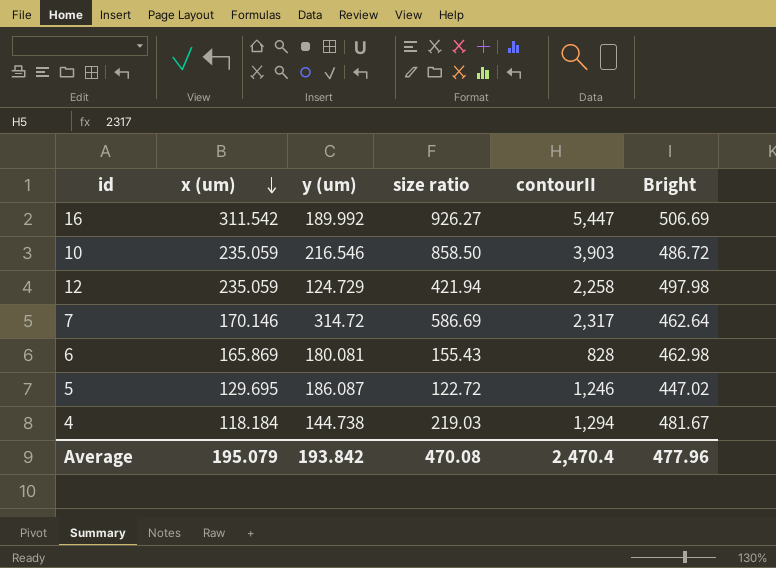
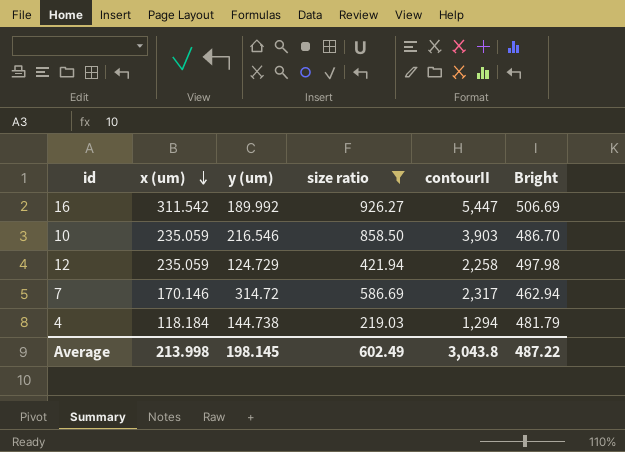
filter: none -> size ratio >= 219.03
10 | Bright: 486.72 -> 486.70
7 | Bright: 462.64 -> 462.94
4 | Bright: 481.67 -> 481.79
Average | x (um): 195.079 -> 213.998
Average | y (um): 193.842 -> 198.145
Average | size ratio: 470.08 -> 602.49
Average | contourII: 2,470.4 -> 3,043.8
Average | Bright: 477.96 -> 487.22

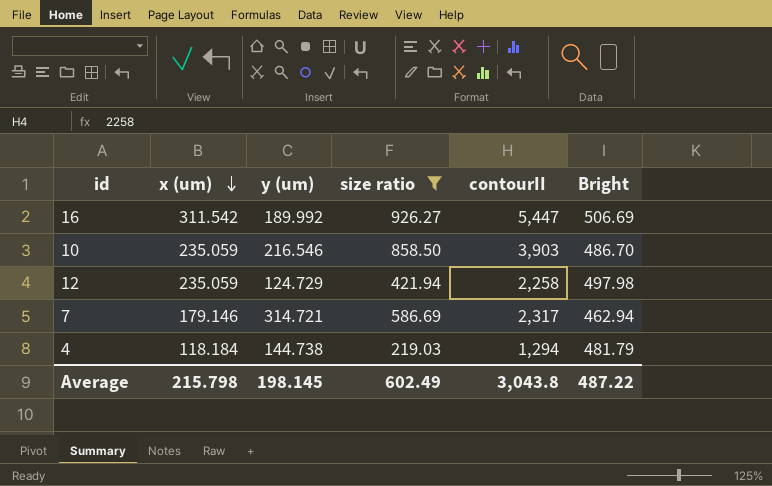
7 | x (um): 170.146 -> 179.146
7 | y (um): 314.72 -> 314.721
Average | x (um): 213.998 -> 215.798

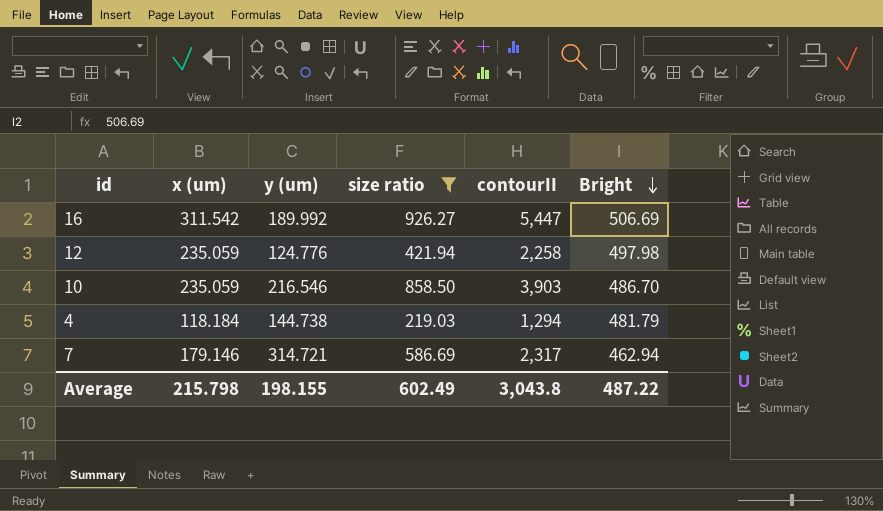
row order: x (um) descending -> Bright descending
12 | y (um): 124.729 -> 124.776
Average | y (um): 198.145 -> 198.155

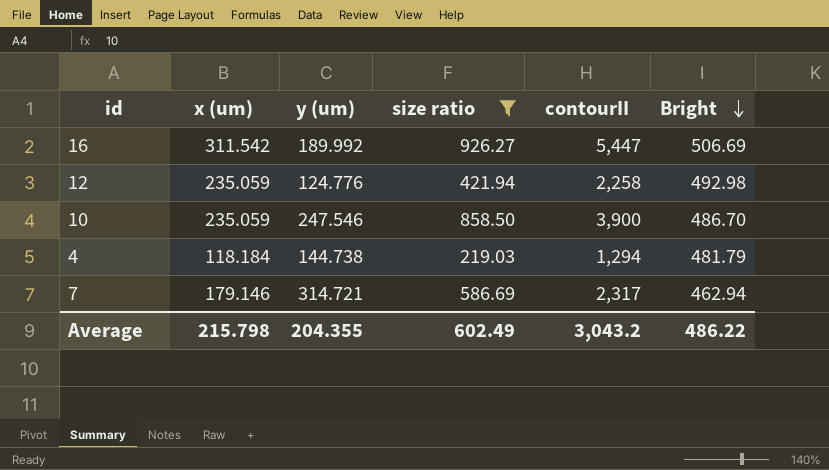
12 | Bright: 497.98 -> 492.98
10 | y (um): 216.546 -> 247.546
10 | contourII: 3,903 -> 3,900
Average | y (um): 198.155 -> 204.355
Average | contourII: 3,043.8 -> 3,043.2
Average | Bright: 487.22 -> 486.22

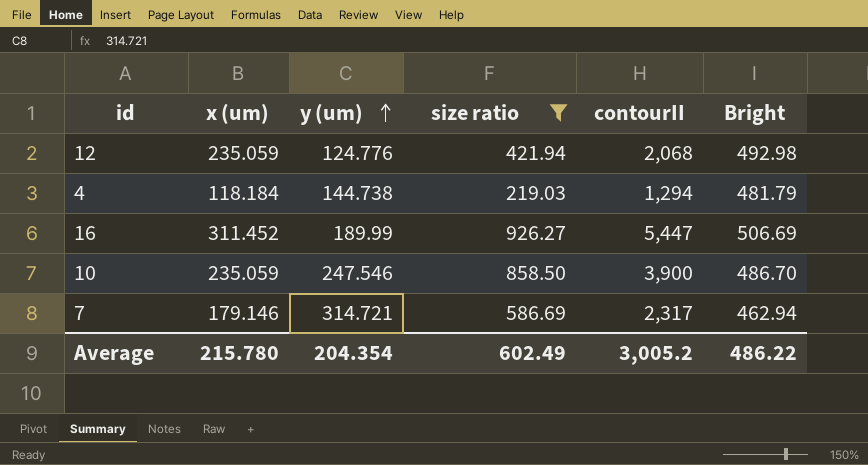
row order: Bright descending -> y (um) ascending
12 | contourII: 2,258 -> 2,068
16 | x (um): 311.542 -> 311.452
16 | y (um): 189.992 -> 189.99
Average | x (um): 215.798 -> 215.780
Average | y (um): 204.355 -> 204.354
Average | contourII: 3,043.2 -> 3,005.2

